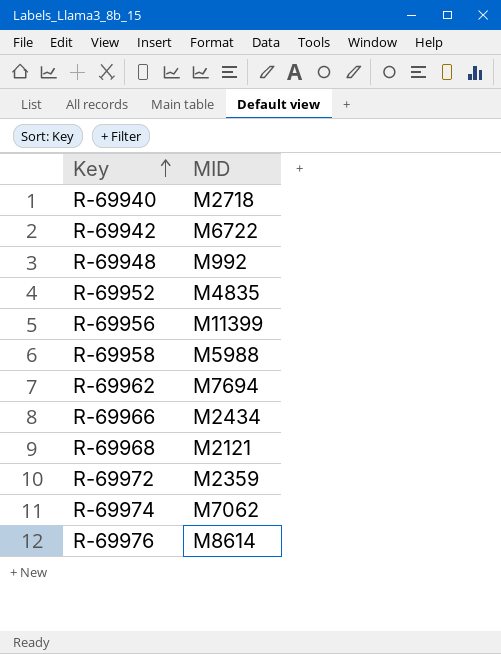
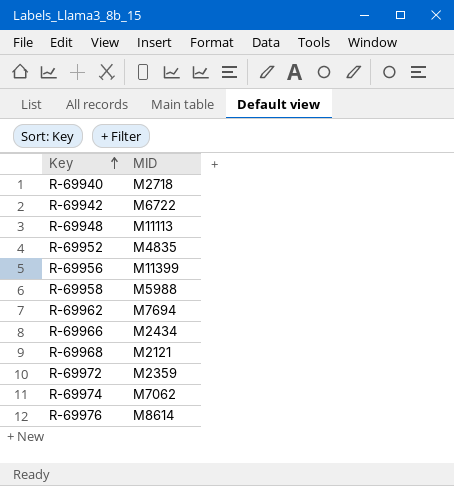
R-69948 | MID: M992 -> M11113

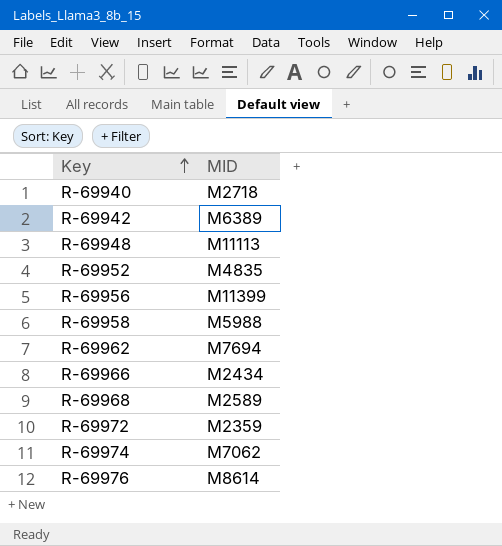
R-69942 | MID: M6722 -> M6389
R-69968 | MID: M2121 -> M2589

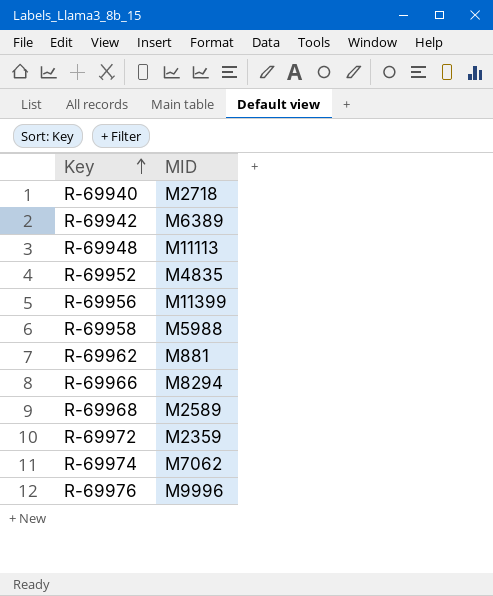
R-69962 | MID: M7694 -> M881
R-69966 | MID: M2434 -> M8294
R-69976 | MID: M8614 -> M9996

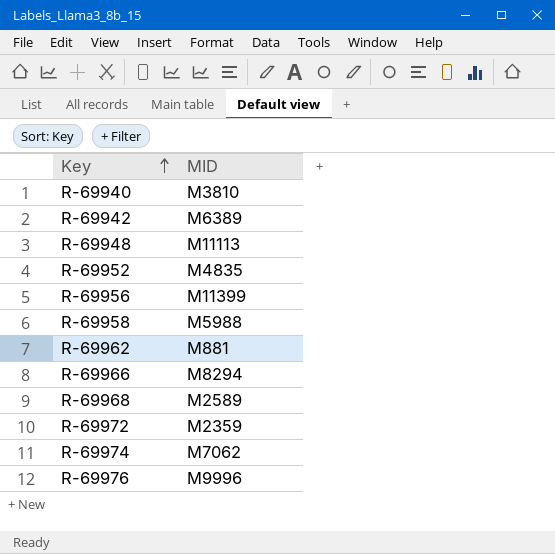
R-69940 | MID: M2718 -> M3810

